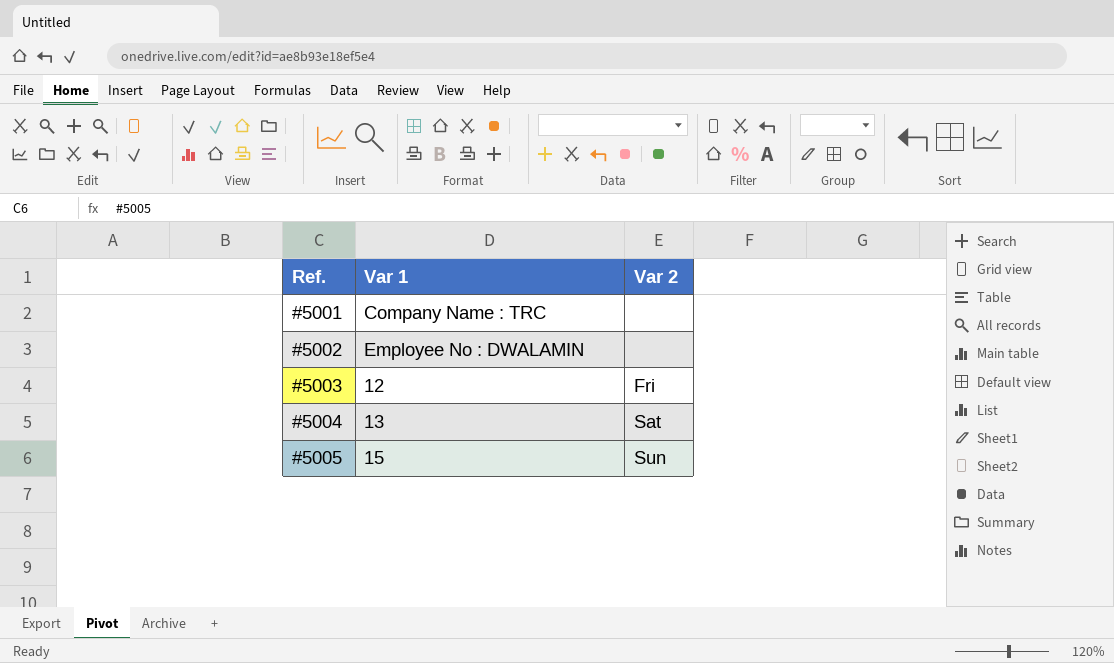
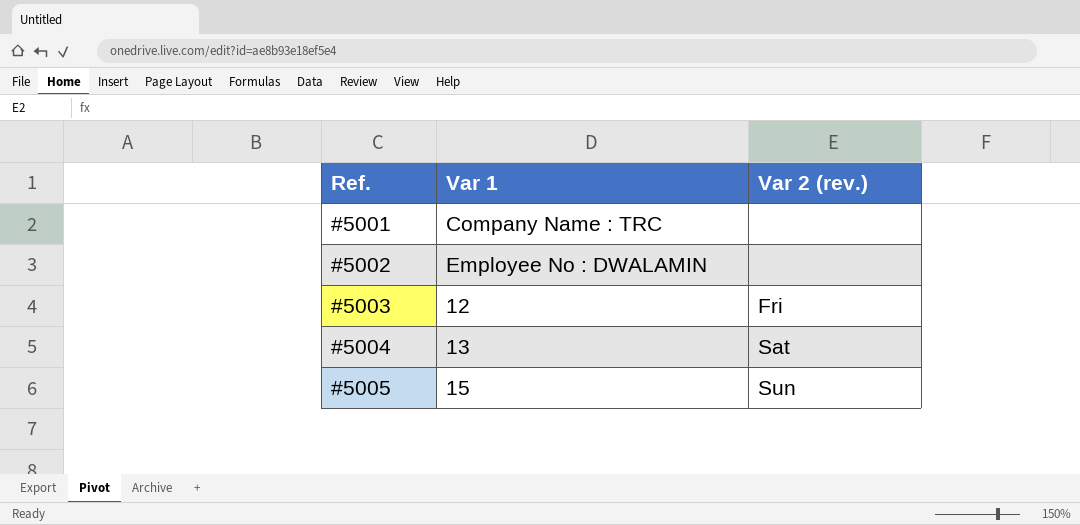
column name: Var 2 -> Var 2 (rev.)

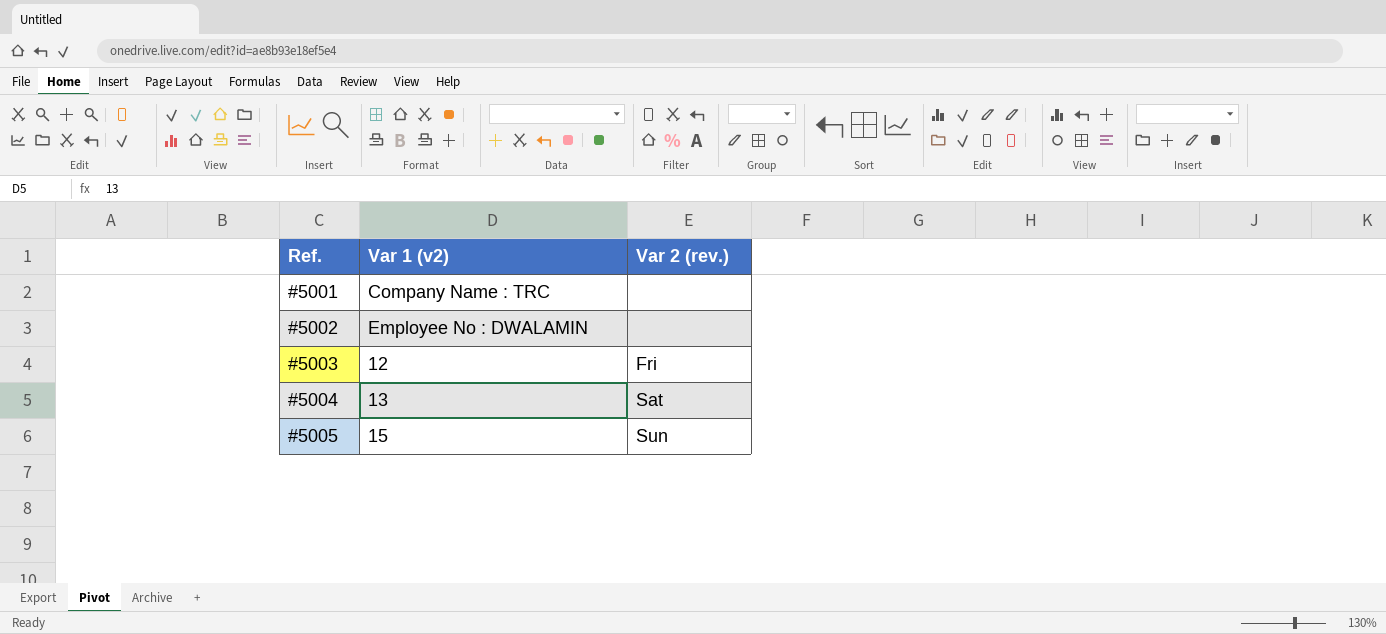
column name: Var 1 -> Var 1 (v2)

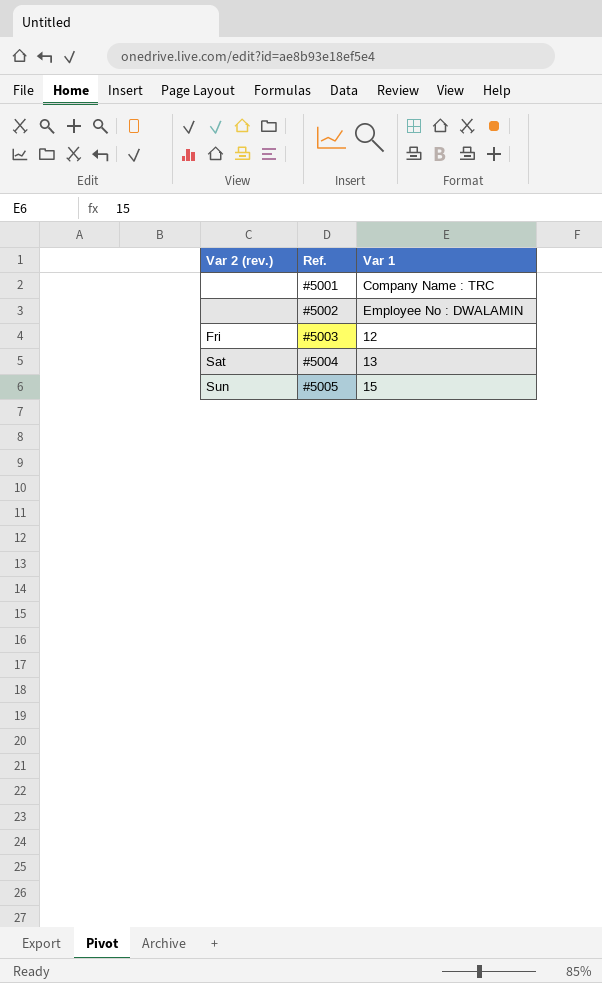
column Var 2 (rev.) | position: 3 -> 1
column name: Var 1 (v2) -> Var 1

